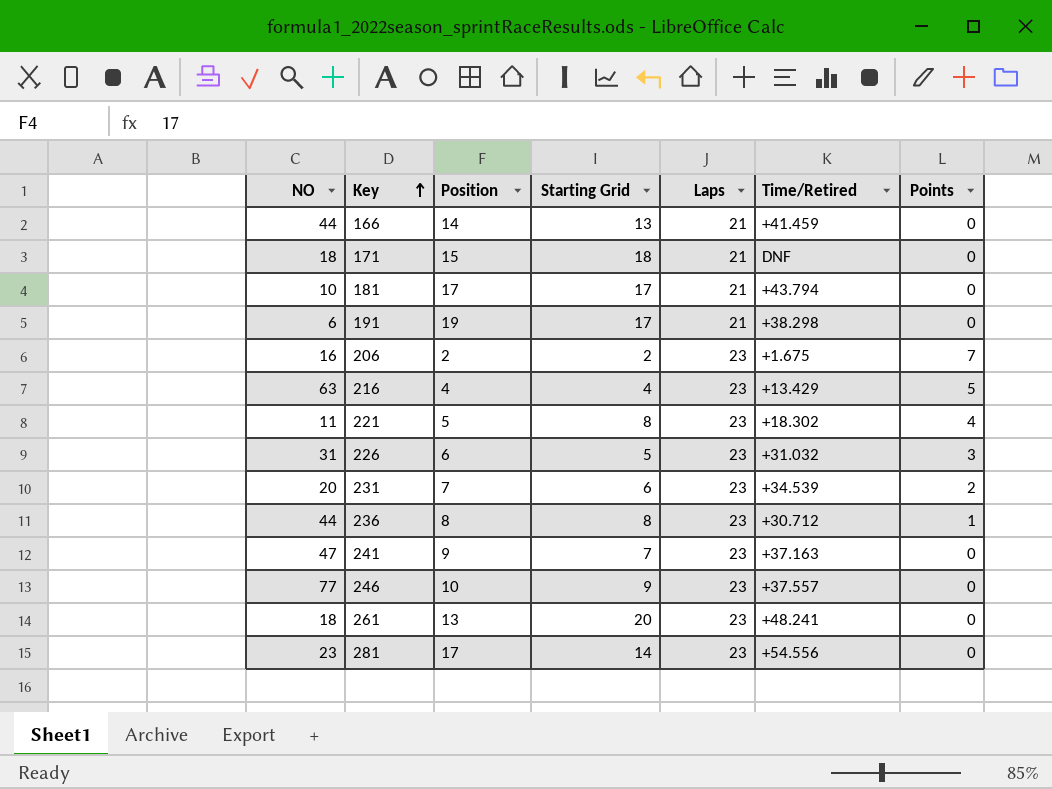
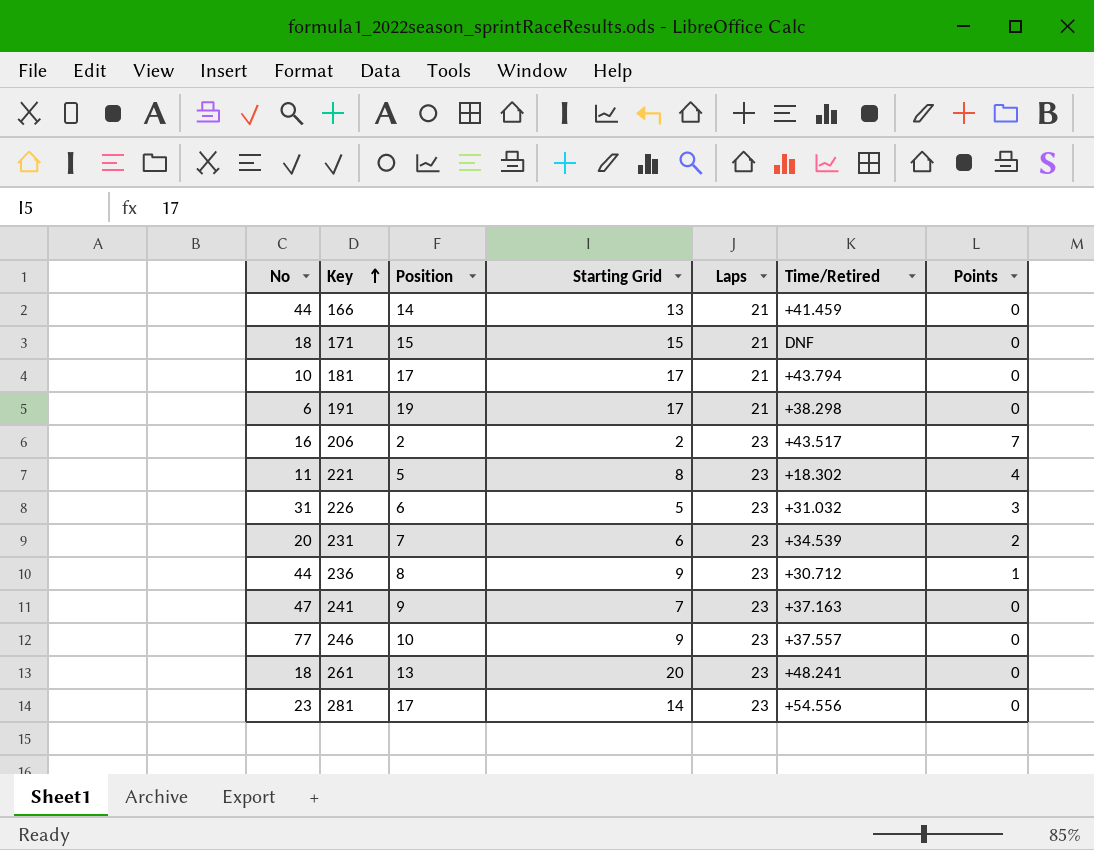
column name: NO -> No
row 216: 63 | 4 | 4 | 23 | +13.429 | 5 -> none
171 | Starting Grid: 18 -> 15
206 | Time/Retired: +1.675 -> +43.517
236 | Starting Grid: 8 -> 9

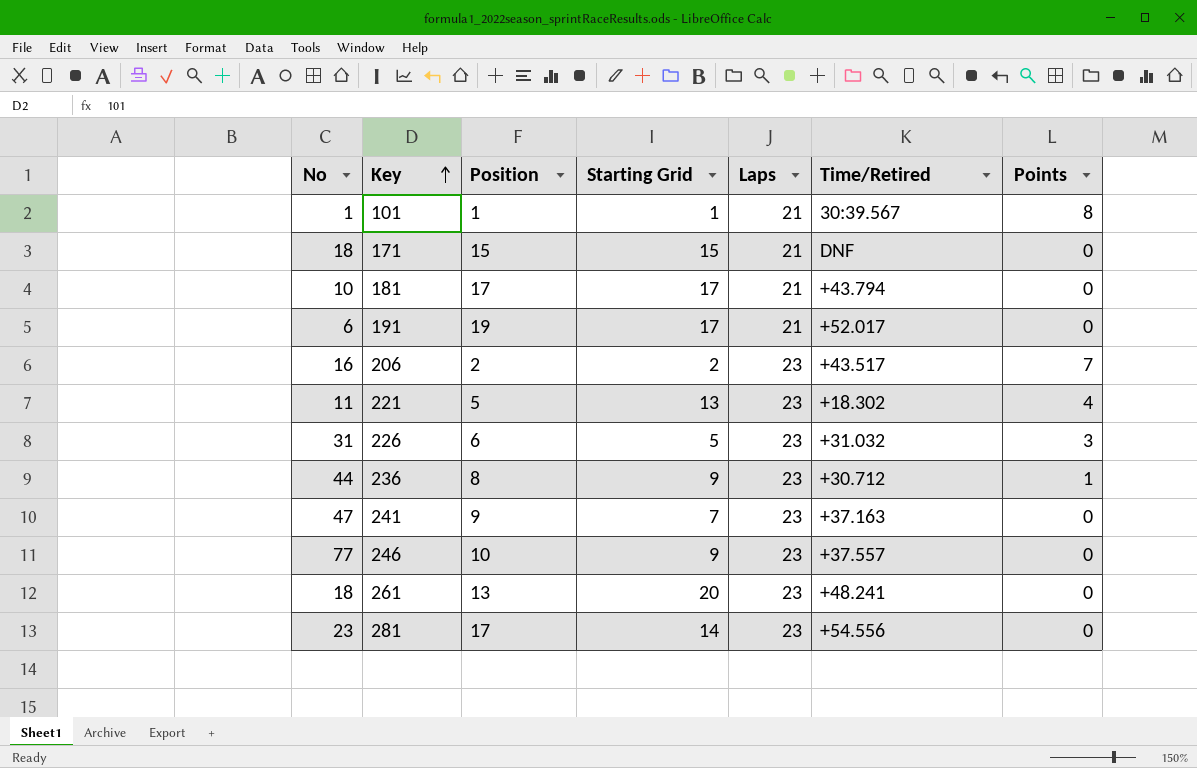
row 166: 44 | 14 | 13 | 21 | +41.459 | 0 -> none
row 231: 20 | 7 | 6 | 23 | +34.539 | 2 -> none
row 101: none -> 1 | 1 | 1 | 21 | 30:39.567 | 8
191 | Time/Retired: +38.298 -> +52.017
221 | Starting Grid: 8 -> 13

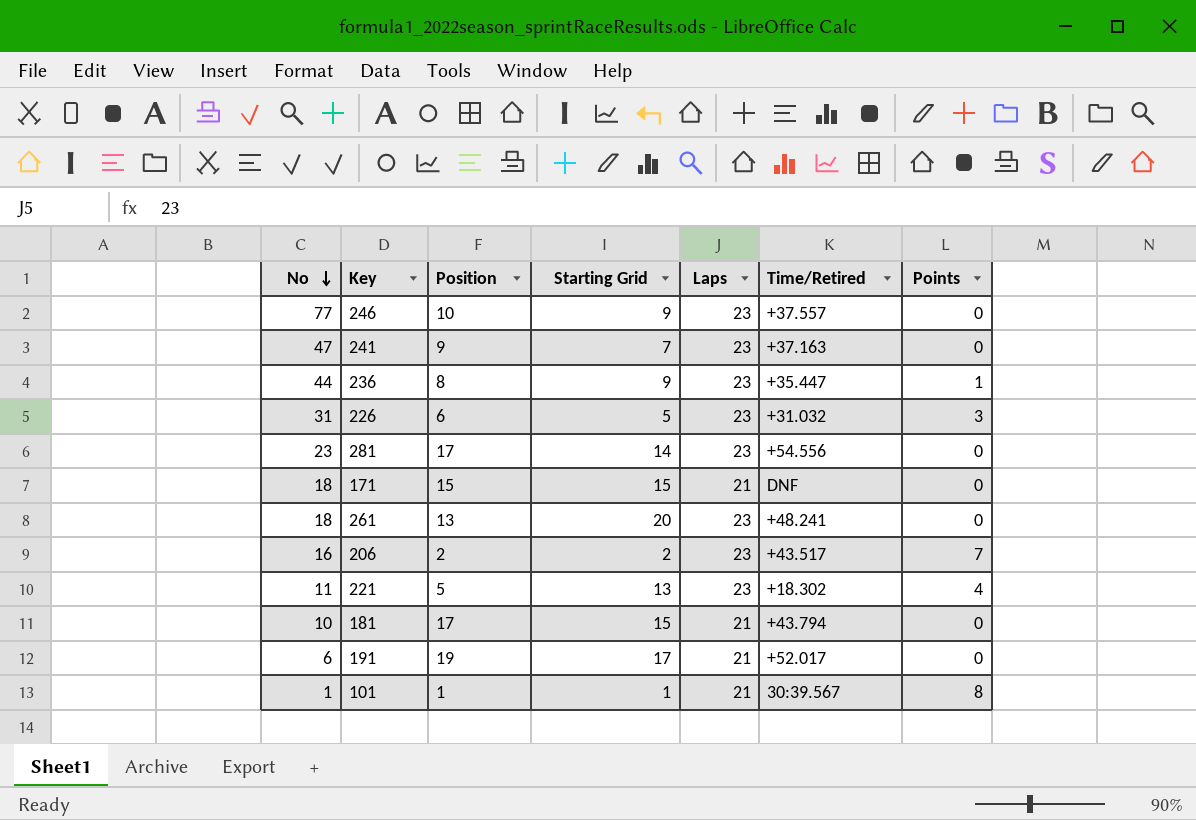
row order: Key ascending -> No descending
236 | Time/Retired: +30.712 -> +35.447
181 | Starting Grid: 17 -> 15

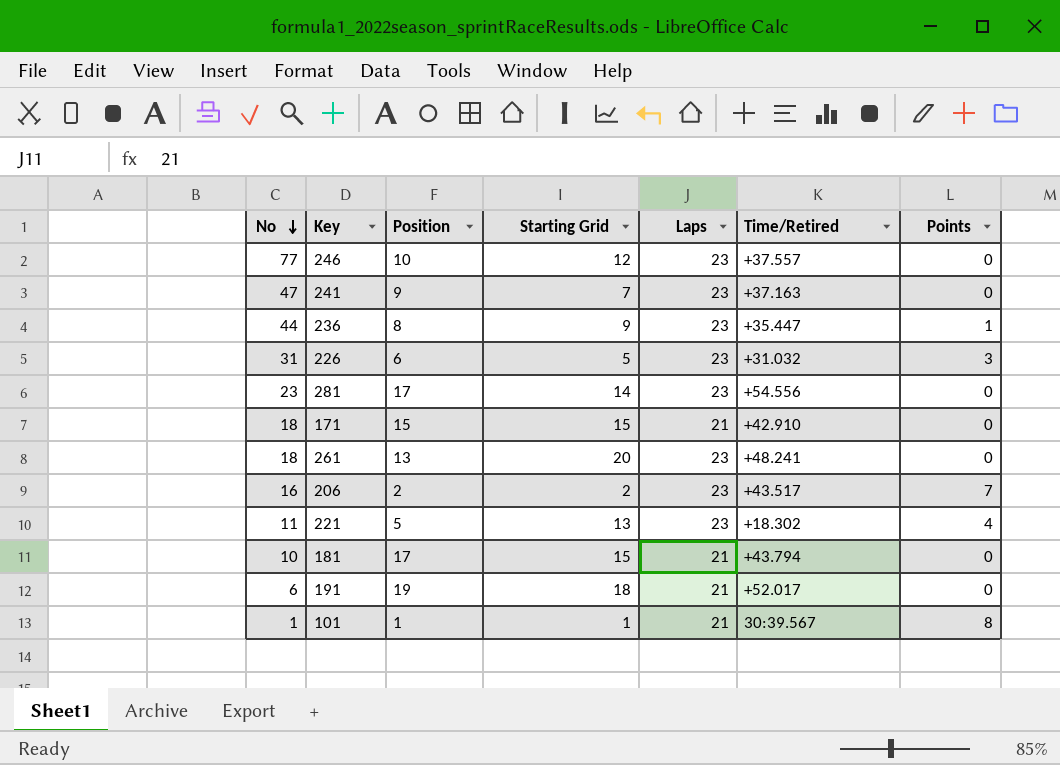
246 | Starting Grid: 9 -> 12
171 | Time/Retired: DNF -> +42.910
191 | Starting Grid: 17 -> 18

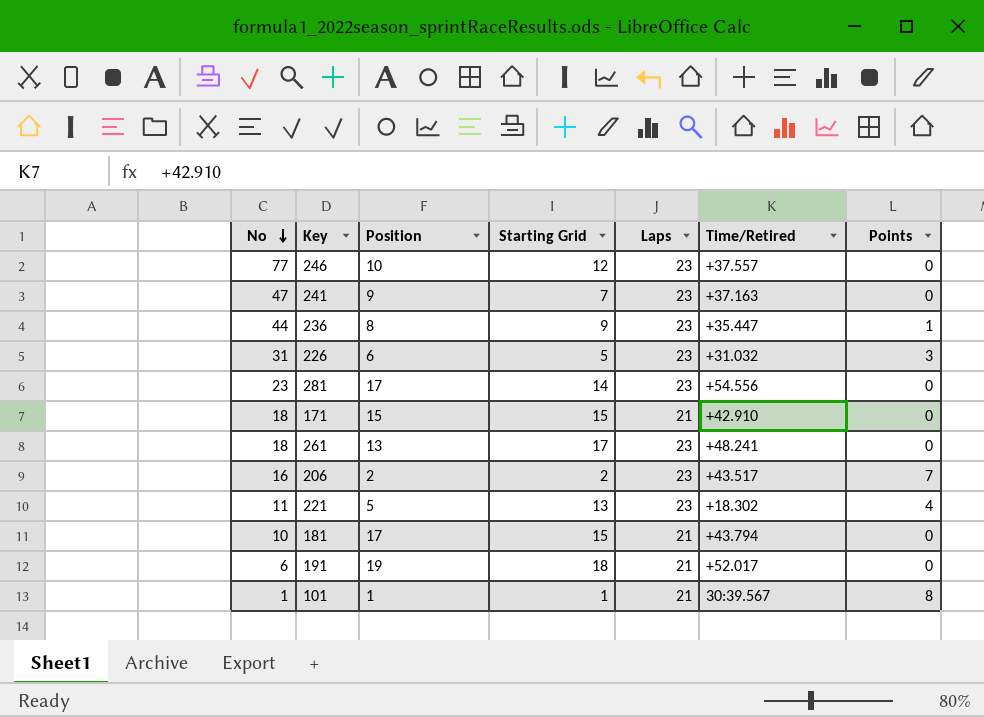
261 | Starting Grid: 20 -> 17

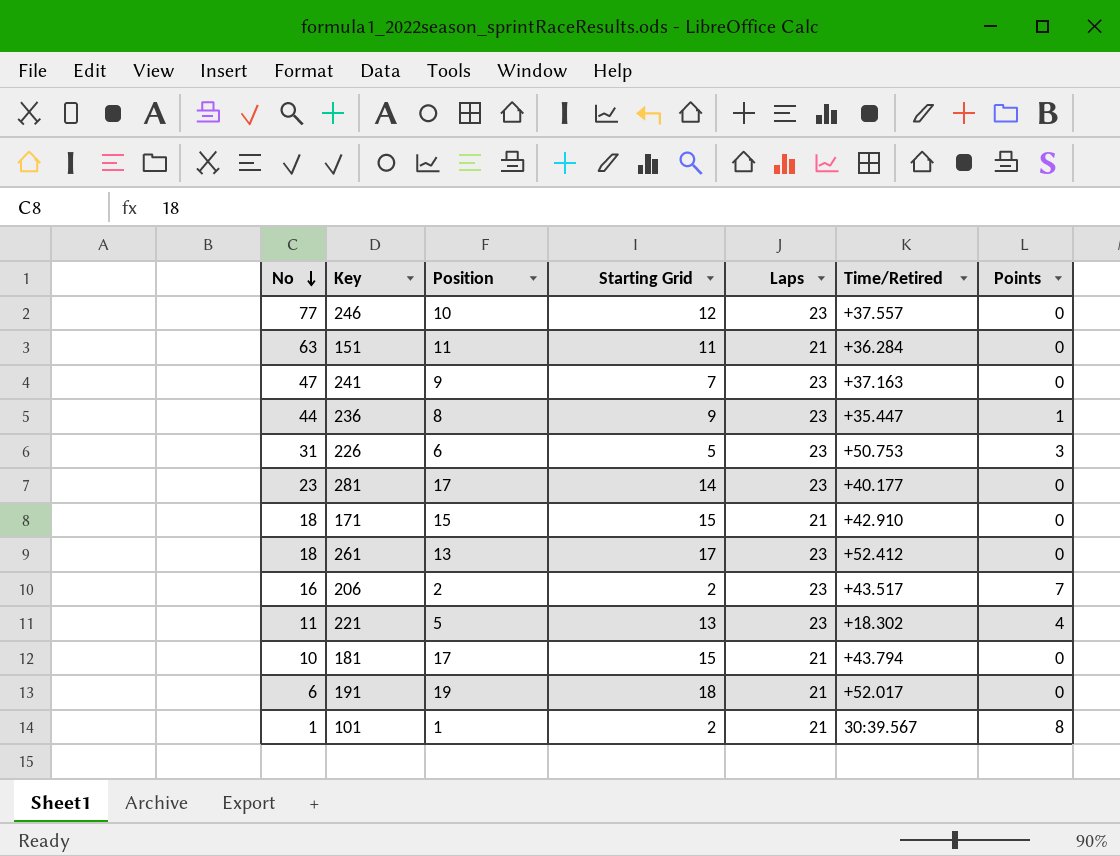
row 151: none -> 63 | 11 | 11 | 21 | +36.284 | 0
226 | Time/Retired: +31.032 -> +50.753
281 | Time/Retired: +54.556 -> +40.177
261 | Time/Retired: +48.241 -> +52.412
101 | Starting Grid: 1 -> 2

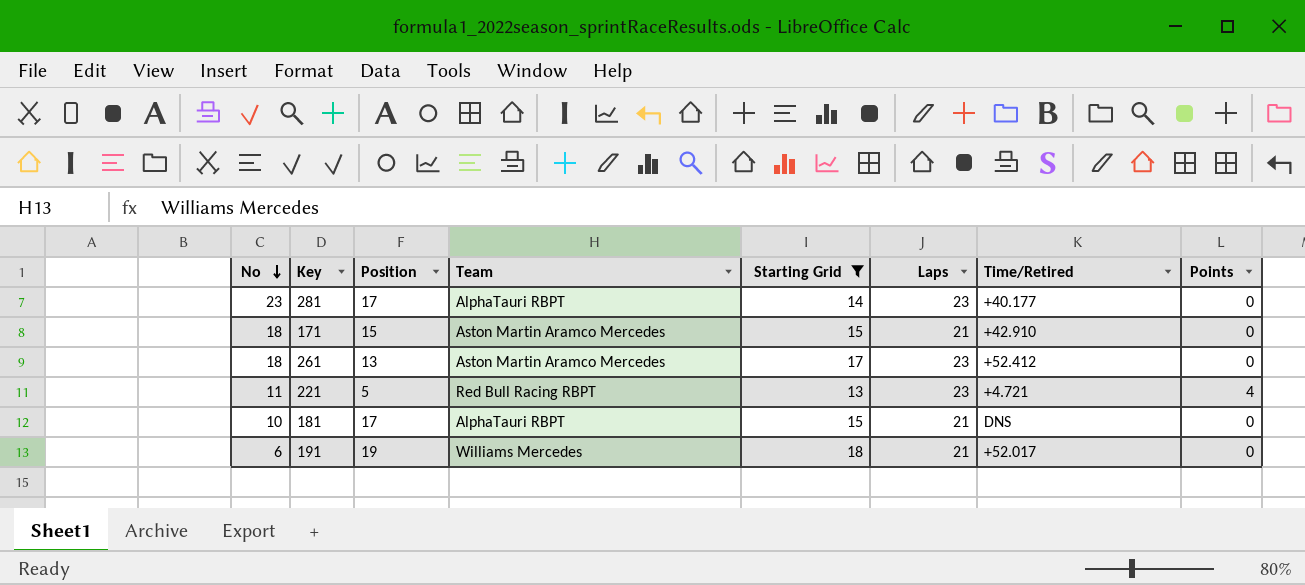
filter: none -> Starting Grid >= 13
column Team | position: none -> 4
221 | Time/Retired: +18.302 -> +4.721
181 | Time/Retired: +43.794 -> DNS

